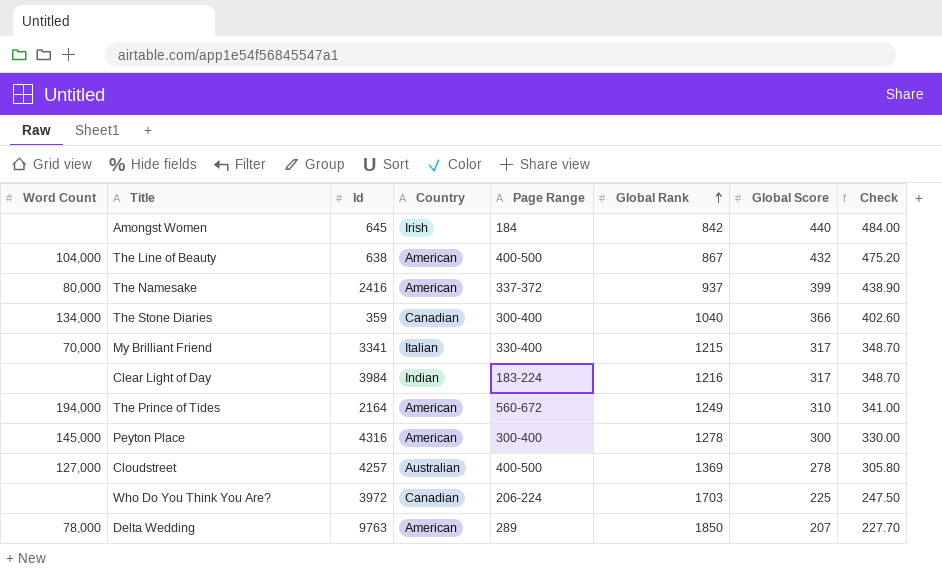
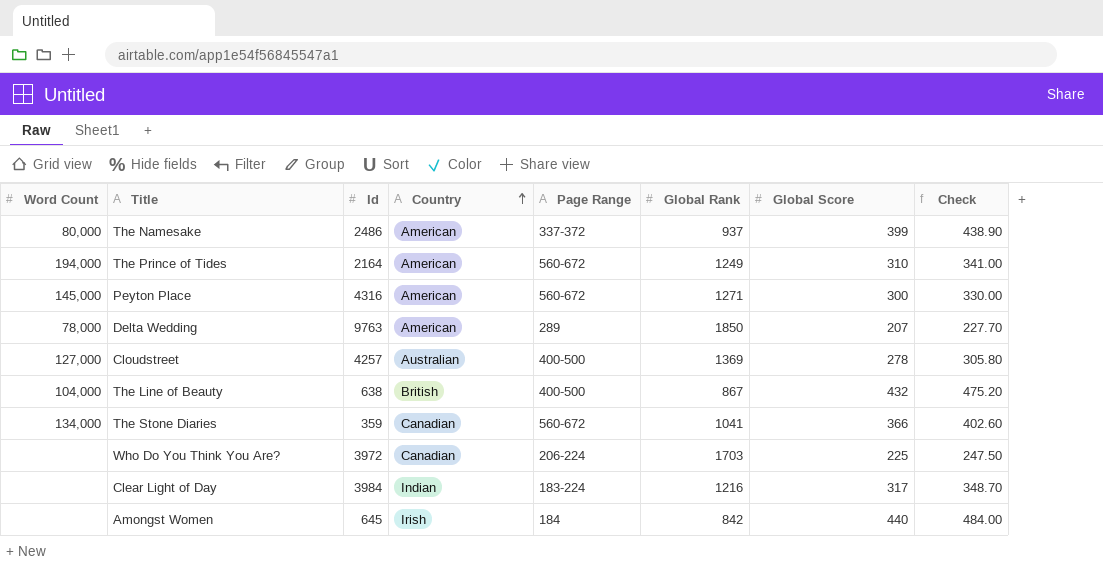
row order: Global Rank ascending -> Country ascending
row My Brilliant Friend: 70,000 | 3341 | Italian | 330-400 | 1215 | 317 | 348.70 -> none
The Namesake | Id: 2416 -> 2486
Peyton Place | Page Range: 300-400 -> 560-672
Peyton Place | Global Rank: 1278 -> 1271
The Line of Beauty | Country: American -> British
The Stone Diaries | Page Range: 300-400 -> 560-672
The Stone Diaries | Global Rank: 1040 -> 1041

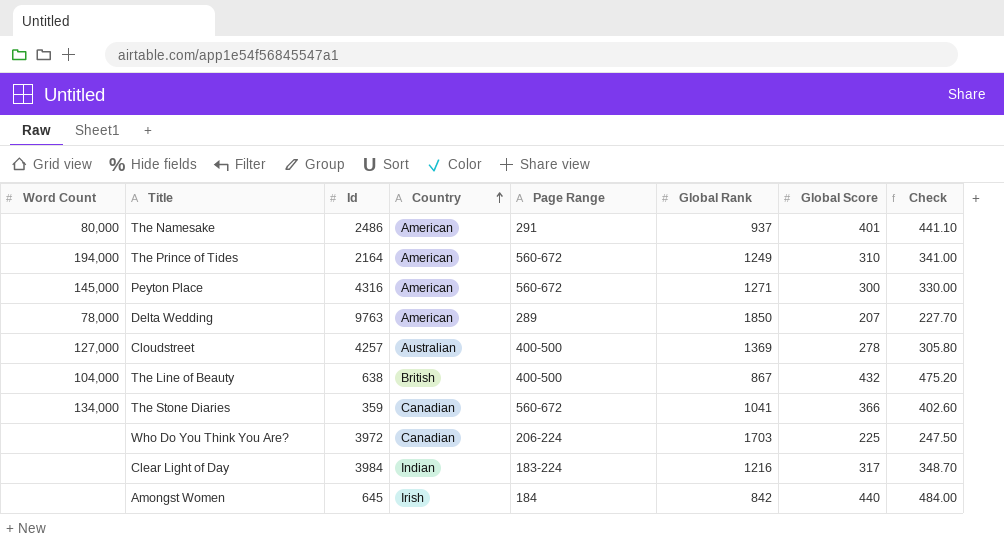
The Namesake | Page Range: 337-372 -> 291
The Namesake | Global Score: 399 -> 401
The Namesake | Check: 438.90 -> 441.10

